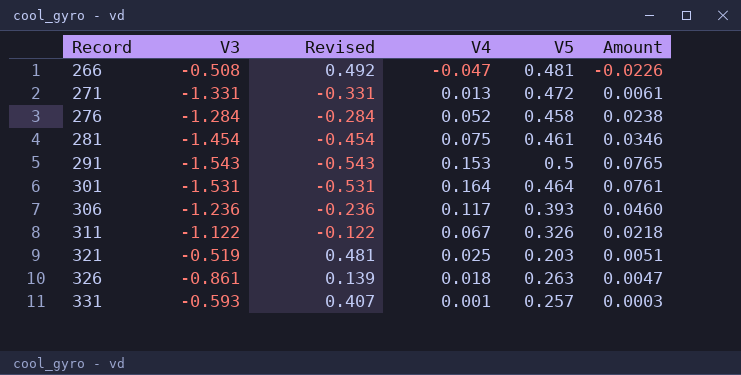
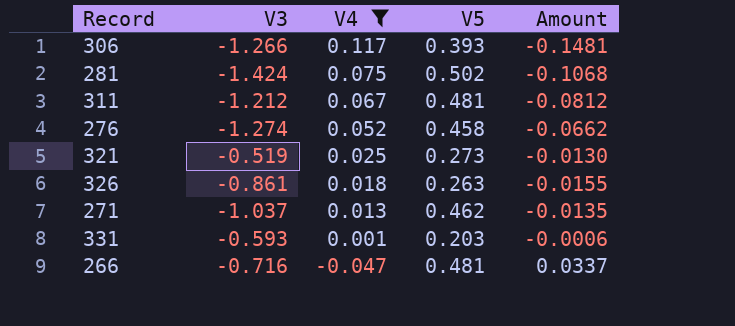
filter: none -> V4 <= 0.117
row order: Record ascending -> V4 descending
column Revised | formula: [V3] + 1 -> none
column Amount | formula: [V4] * [V5] -> [V3] * [V4]
306 | V3: -1.236 -> -1.266
281 | V3: -1.454 -> -1.424
281 | V5: 0.461 -> 0.502
311 | V3: -1.122 -> -1.212
311 | V5: 0.326 -> 0.481
276 | V3: -1.284 -> -1.274
321 | V5: 0.203 -> 0.273
271 | V3: -1.331 -> -1.037
271 | V5: 0.472 -> 0.462
331 | V5: 0.257 -> 0.203
266 | V3: -0.508 -> -0.716

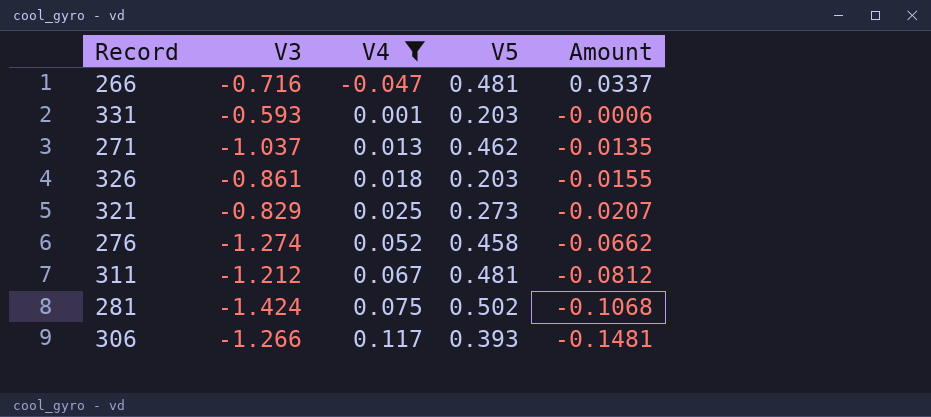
row order: V4 descending -> V4 ascending
326 | V5: 0.263 -> 0.203
321 | V3: -0.519 -> -0.829
321 | Amount: -0.0130 -> -0.0207

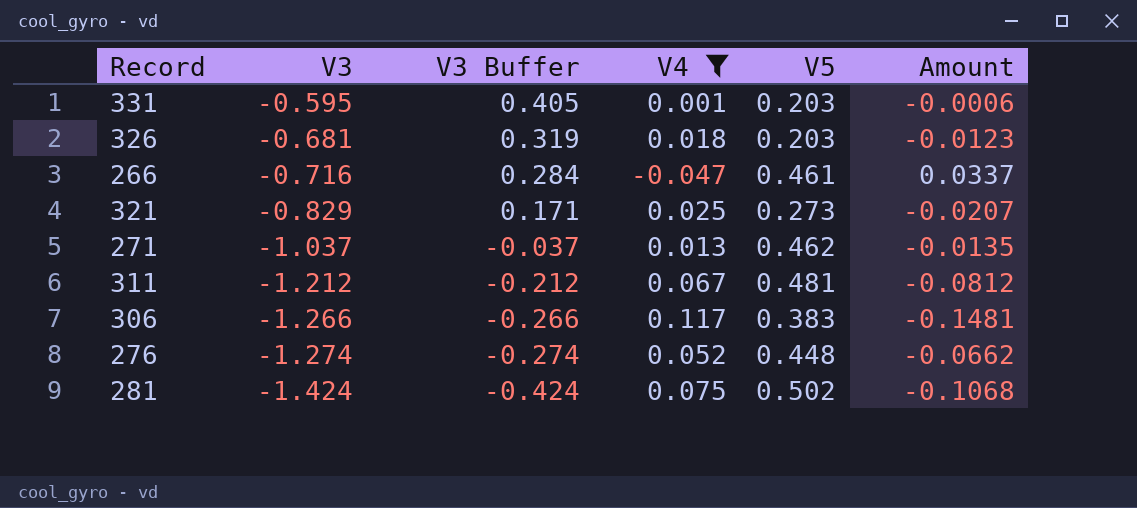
row order: V4 ascending -> V3 descending
column V3 Buffer | formula: none -> [V3] + 1
331 | V3: -0.593 -> -0.595
326 | V3: -0.861 -> -0.681
326 | Amount: -0.0155 -> -0.0123
266 | V5: 0.481 -> 0.461
306 | V5: 0.393 -> 0.383
276 | V5: 0.458 -> 0.448

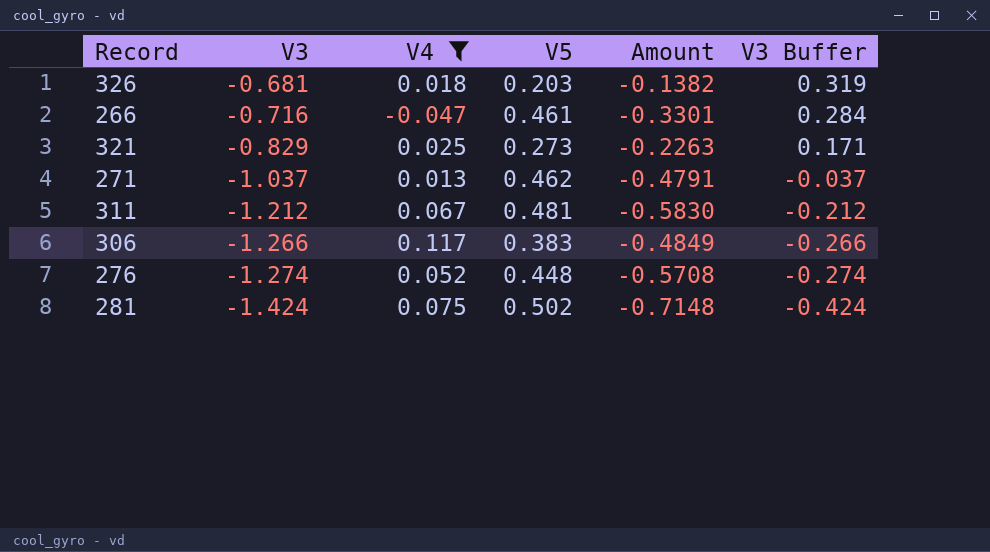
column Amount | formula: [V3] * [V4] -> [V3] * [V5]
column V3 Buffer | position: 3 -> 6
row 331: -0.595 | 0.405 | 0.001 | 0.203 | -0.0006 -> none

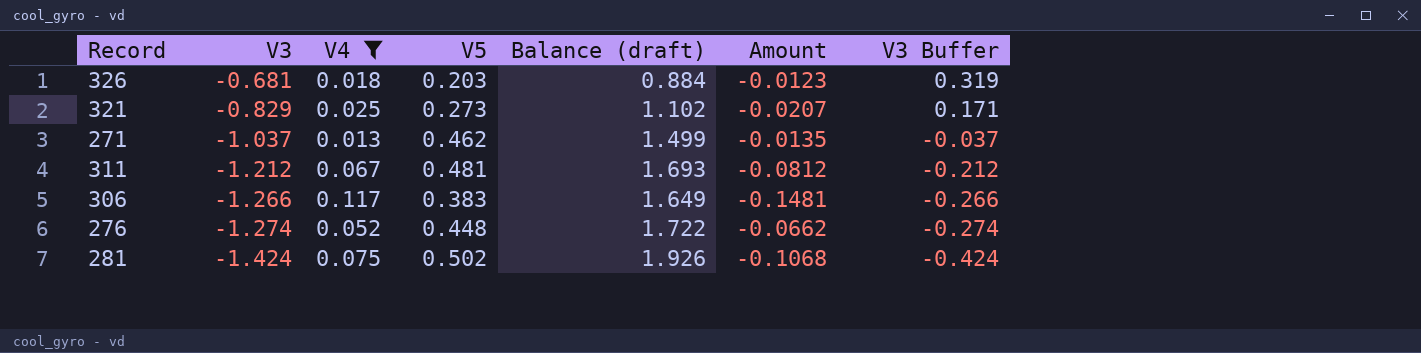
column Balance (draft) | formula: none -> [V5] - [V3]
column Amount | formula: [V3] * [V5] -> [V3] * [V4]
row 266: -0.716 | -0.047 | 0.461 | -0.3301 | 0.284 -> none

